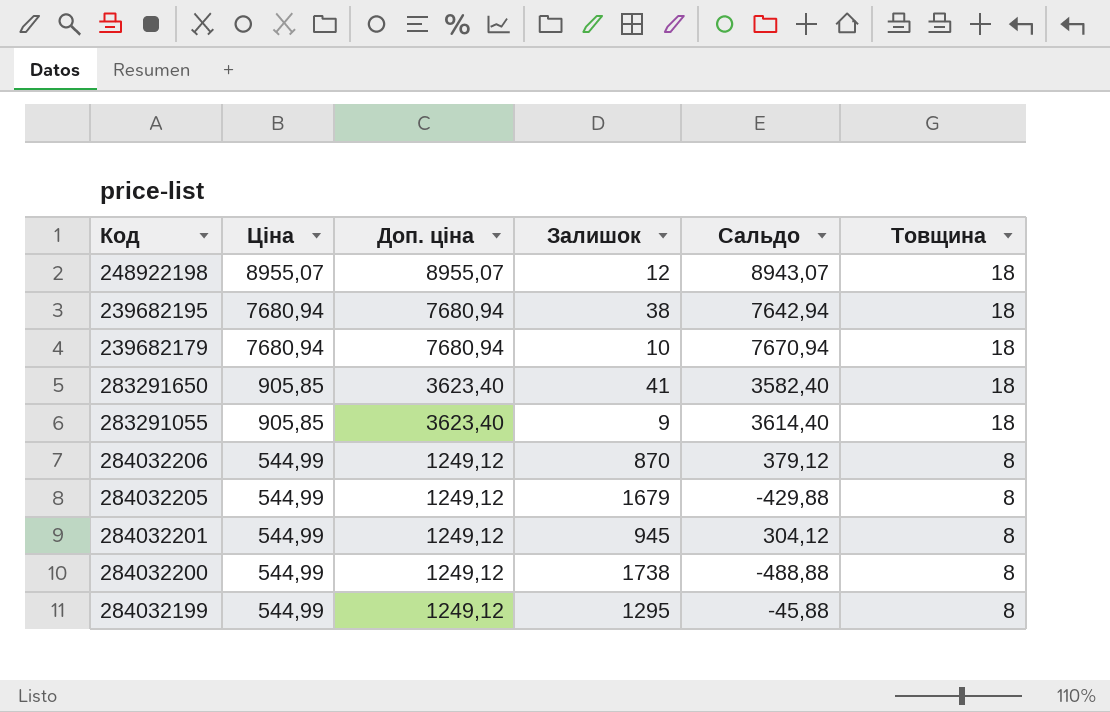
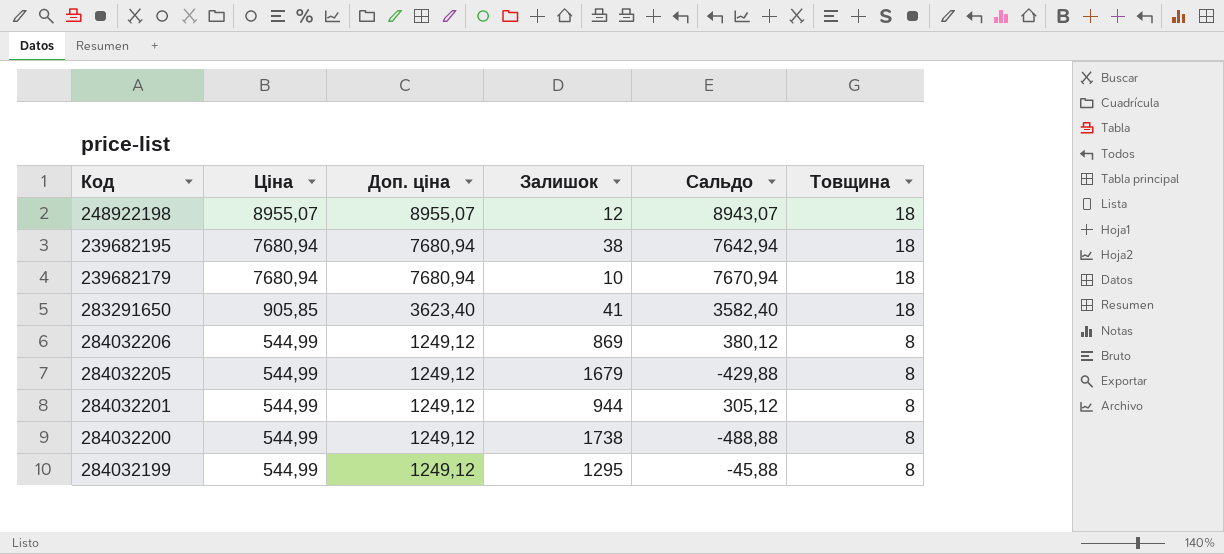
row 283291055: 905,85 | 3623,40 | 9 | 3614,40 | 18 -> none
284032206 | Залишок: 870 -> 869
284032206 | Сальдо: 379,12 -> 380,12
284032201 | Залишок: 945 -> 944
284032201 | Сальдо: 304,12 -> 305,12

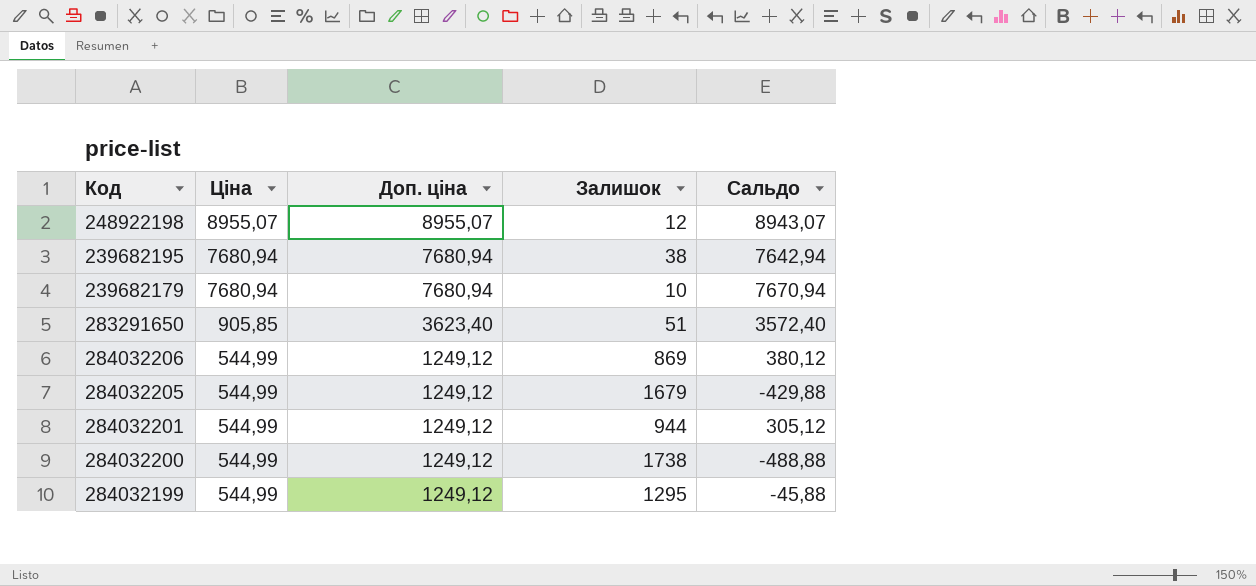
column Товщина | position: 6 -> none
283291650 | Залишок: 41 -> 51
283291650 | Сальдо: 3582,40 -> 3572,40

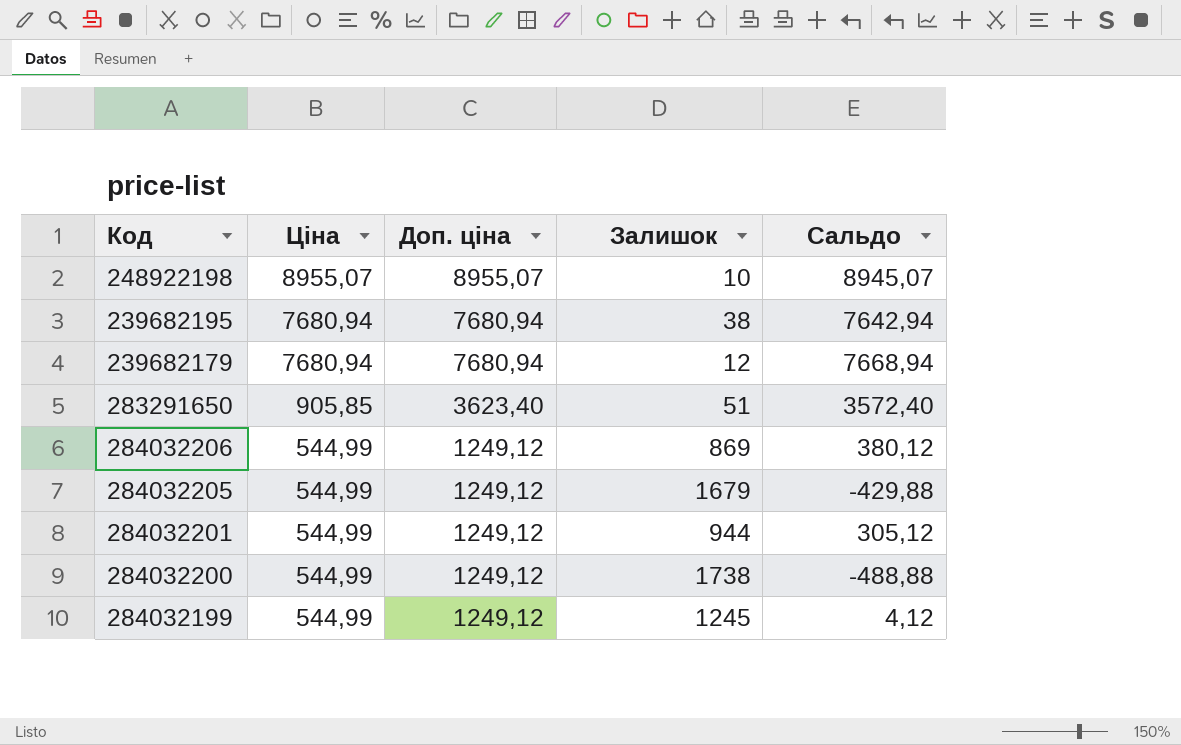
248922198 | Залишок: 12 -> 10
248922198 | Сальдо: 8943,07 -> 8945,07
239682179 | Залишок: 10 -> 12
239682179 | Сальдо: 7670,94 -> 7668,94
284032199 | Залишок: 1295 -> 1245
284032199 | Сальдо: -45,88 -> 4,12

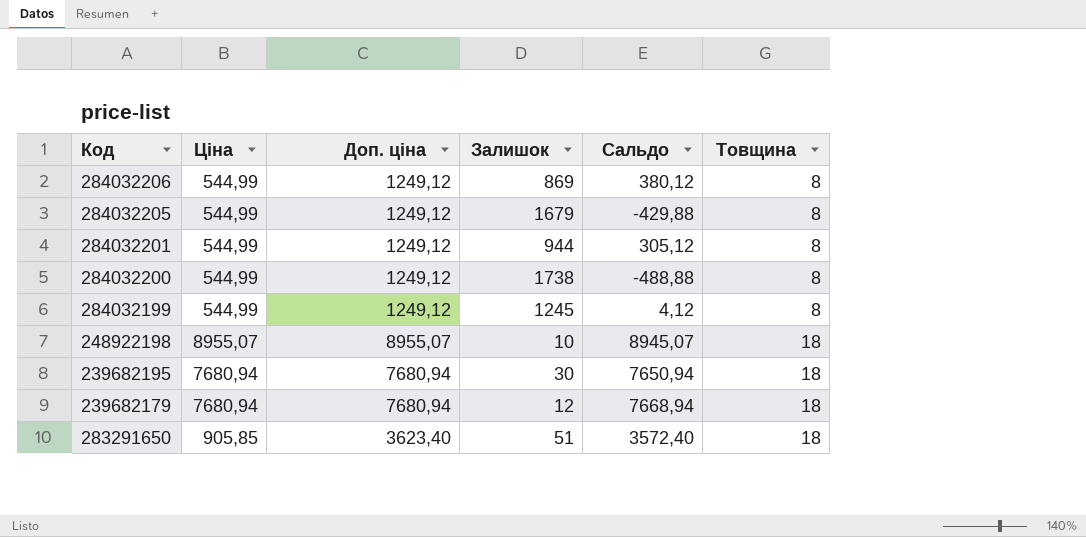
row order: Ціна descending -> Товщина ascending
column Товщина | position: none -> 6
239682195 | Залишок: 38 -> 30
239682195 | Сальдо: 7642,94 -> 7650,94

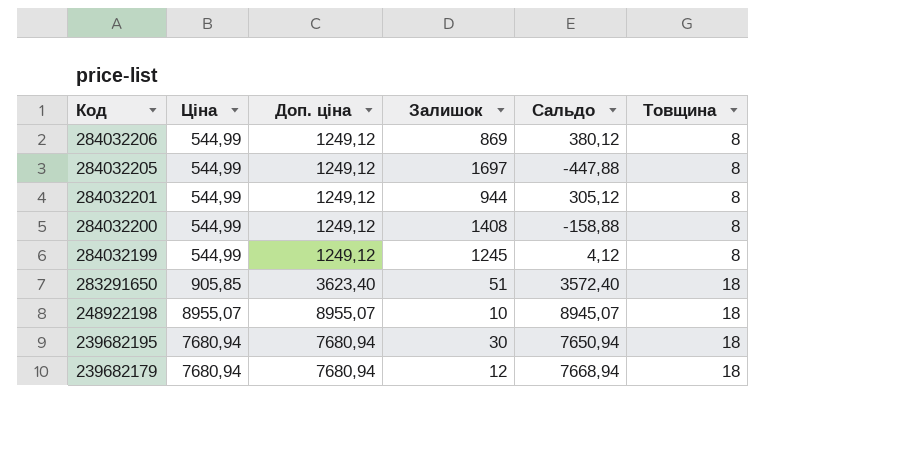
row order: Товщина ascending -> Код descending
284032205 | Залишок: 1679 -> 1697
284032205 | Сальдо: -429,88 -> -447,88
284032200 | Залишок: 1738 -> 1408
284032200 | Сальдо: -488,88 -> -158,88

